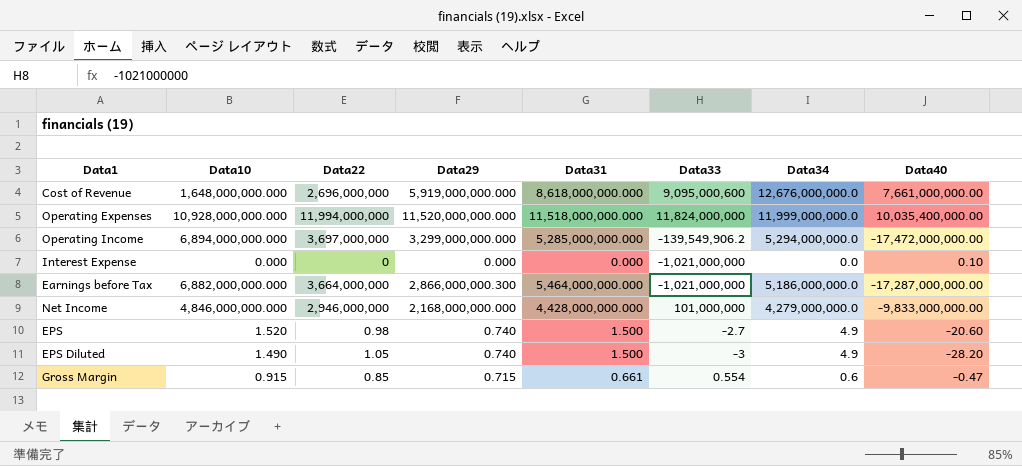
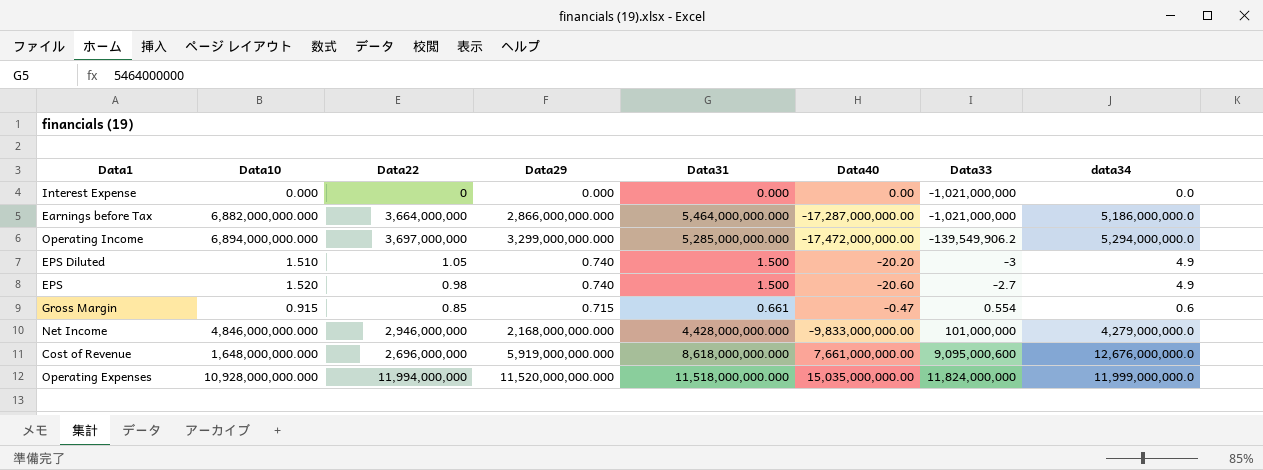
row order: none -> Data33 ascending
column Data40 | position: 8 -> 6
column name: Data34 -> data34
Interest Expense | Data40: 0.10 -> 0.00
Earnings before Tax | Data29: 2,866,000,000.300 -> 2,866,000,000.000
EPS Diluted | Data10: 1.490 -> 1.510
EPS Diluted | Data40: -28.20 -> -20.20
Operating Expenses | Data40: 10,035,400,000.00 -> 15,035,000,000.00

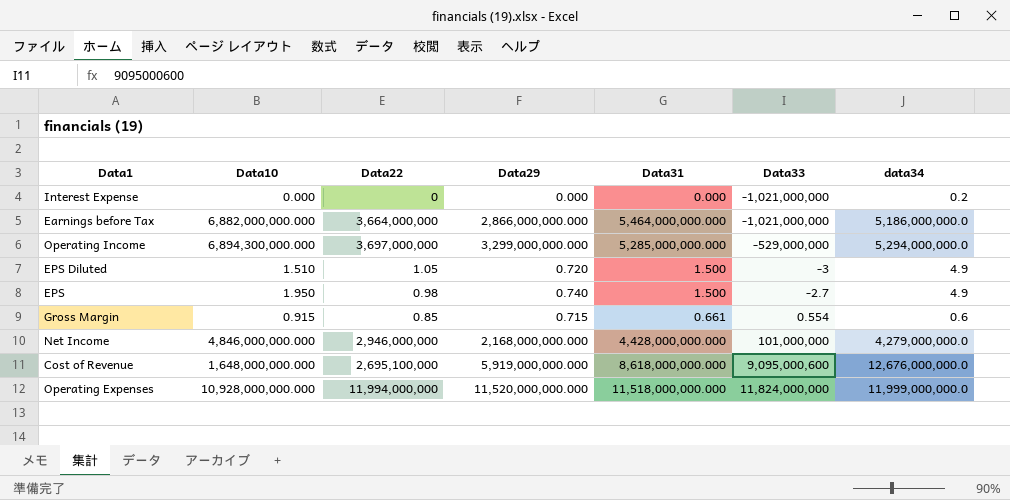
column Data40 | position: 6 -> none
Interest Expense | data34: 0.0 -> 0.2
Operating Income | Data10: 6,894,000,000.000 -> 6,894,300,000.000
Operating Income | Data33: -139,549,906.2 -> -529,000,000
EPS Diluted | Data29: 0.740 -> 0.720
EPS | Data10: 1.520 -> 1.950
Cost of Revenue | Data22: 2,696,000,000 -> 2,695,100,000

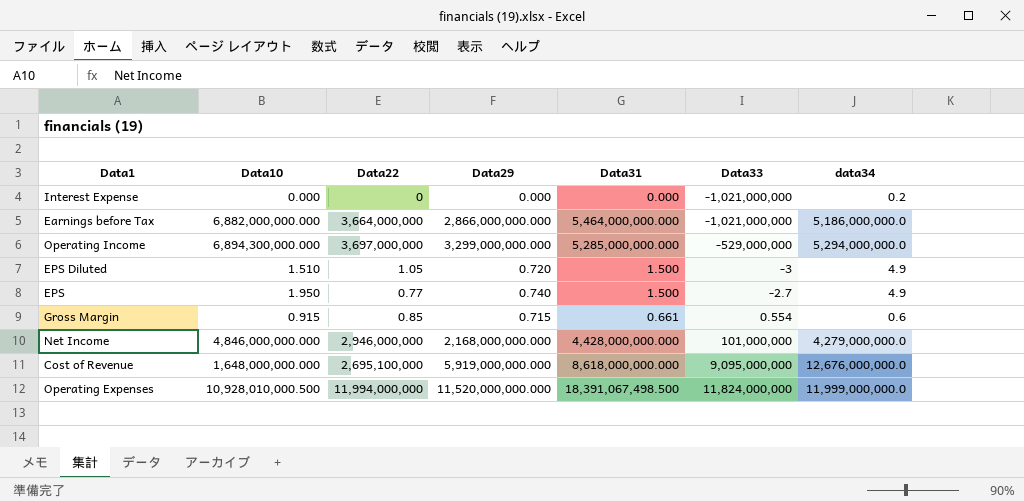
EPS | Data22: 0.98 -> 0.77
Cost of Revenue | Data33: 9,095,000,600 -> 9,095,000,000
Operating Expenses | Data10: 10,928,000,000.000 -> 10,928,010,000.500
Operating Expenses | Data31: 11,518,000,000.000 -> 18,391,067,498.500

